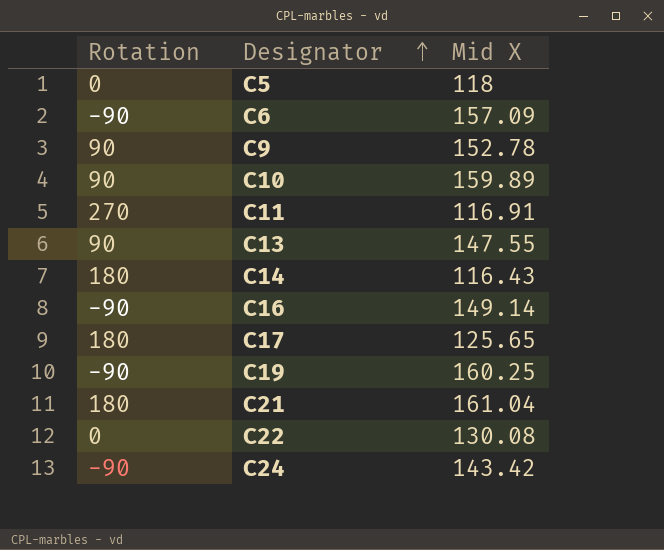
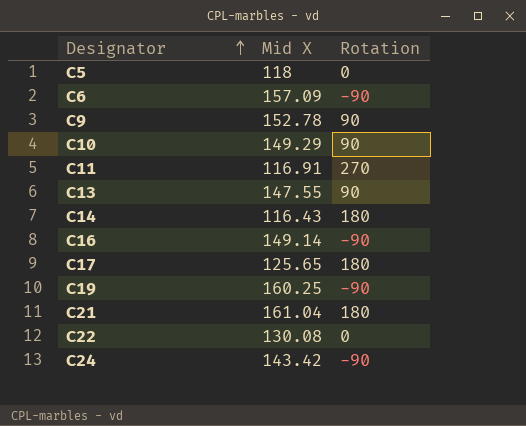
column Rotation | position: 1 -> 3
C10 | Mid X: 159.89 -> 149.29

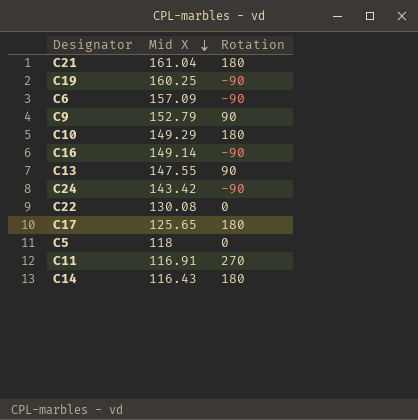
row order: Designator ascending -> Mid X descending
C9 | Mid X: 152.78 -> 152.79
C10 | Rotation: 90 -> 180

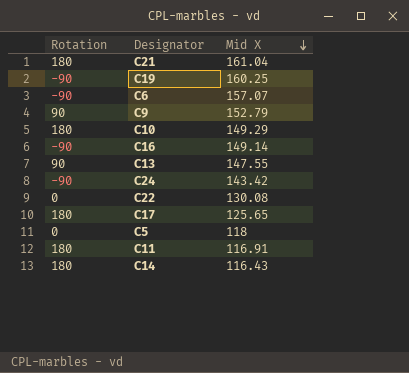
column Rotation | position: 3 -> 1
C6 | Mid X: 157.09 -> 157.07
C11 | Rotation: 270 -> 180

